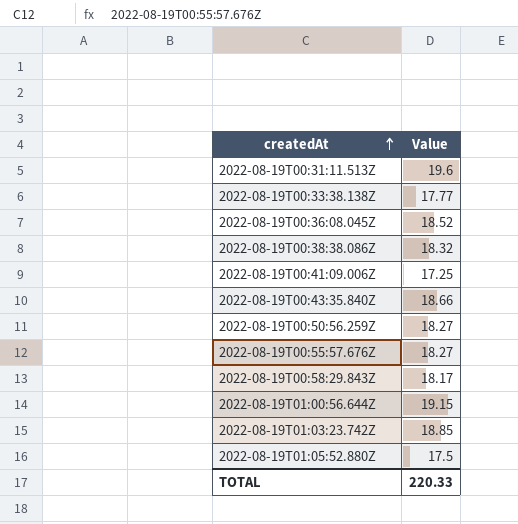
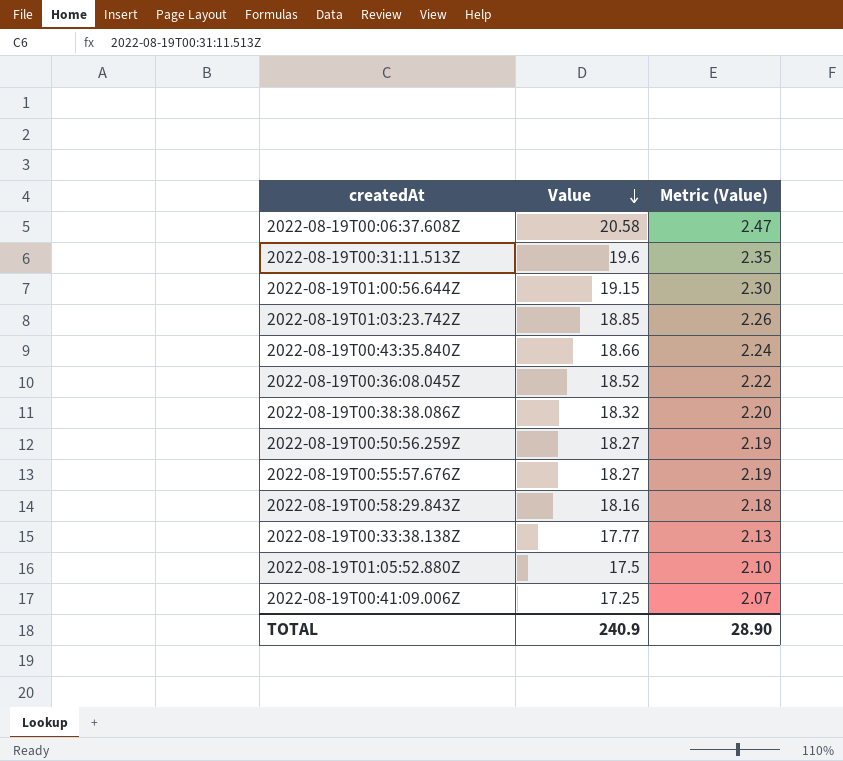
row order: createdAt ascending -> Value descending
column Metric (Value) | formula: none -> [Value] * 0.12
row 2022-08-19T00:06:37.608Z: none -> 20.58 | 2.47
2022-08-19T00:58:29.843Z | Value: 18.17 -> 18.16
TOTAL | Value: 220.33 -> 240.9

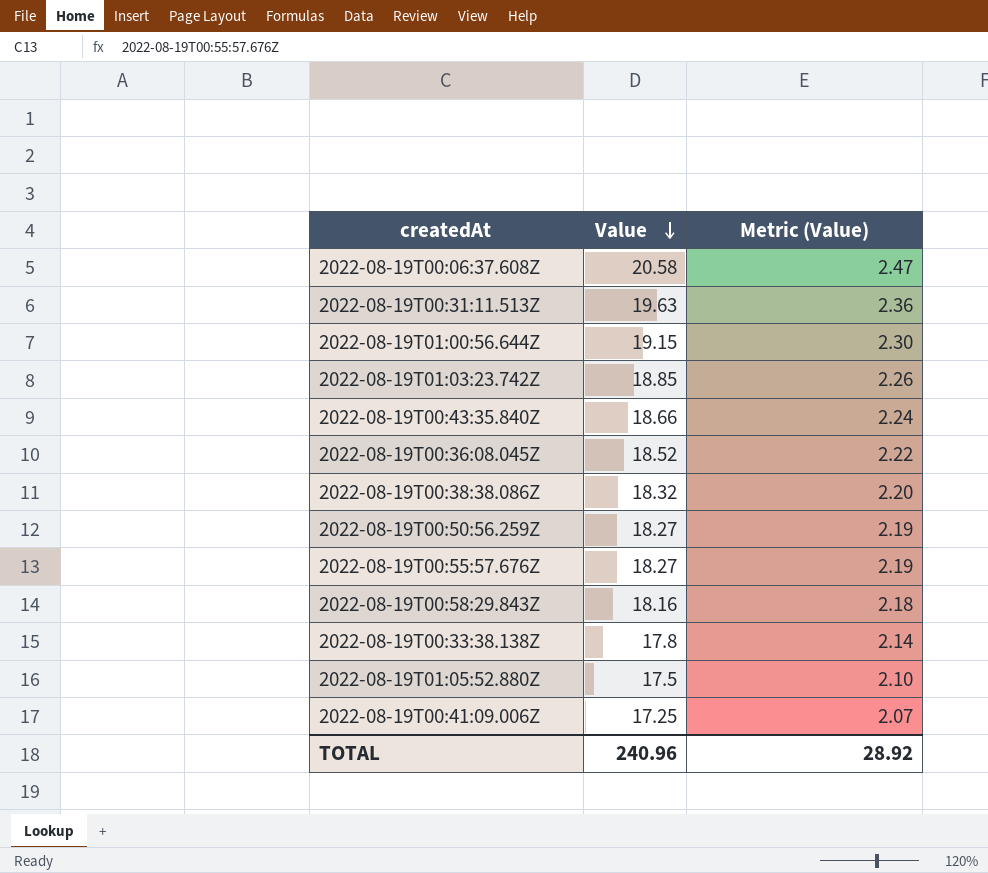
2022-08-19T00:31:11.513Z | Value: 19.6 -> 19.63
2022-08-19T00:31:11.513Z | Metric (Value): 2.35 -> 2.36
2022-08-19T00:33:38.138Z | Value: 17.77 -> 17.8
2022-08-19T00:33:38.138Z | Metric (Value): 2.13 -> 2.14
TOTAL | Value: 240.9 -> 240.96
TOTAL | Metric (Value): 28.90 -> 28.92

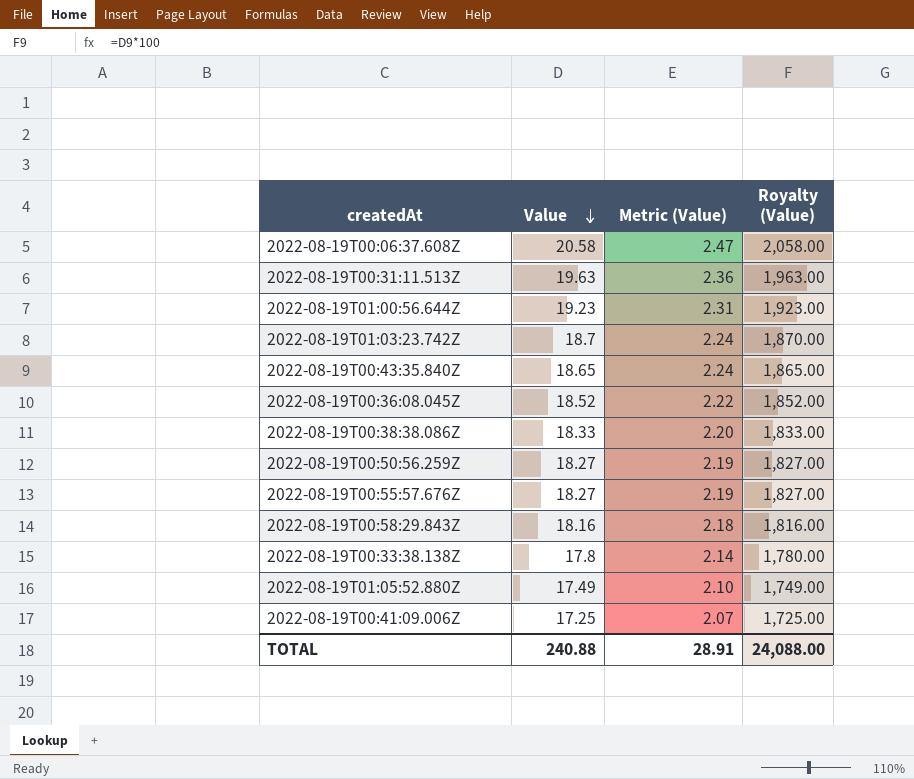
column Royalty (Value) | formula: none -> [Value] * 100
2022-08-19T01:00:56.644Z | Value: 19.15 -> 19.23
2022-08-19T01:00:56.644Z | Metric (Value): 2.30 -> 2.31
2022-08-19T01:03:23.742Z | Value: 18.85 -> 18.7
2022-08-19T01:03:23.742Z | Metric (Value): 2.26 -> 2.24
2022-08-19T00:43:35.840Z | Value: 18.66 -> 18.65
2022-08-19T00:38:38.086Z | Value: 18.32 -> 18.33
2022-08-19T01:05:52.880Z | Value: 17.5 -> 17.49
TOTAL | Value: 240.96 -> 240.88
TOTAL | Metric (Value): 28.92 -> 28.91

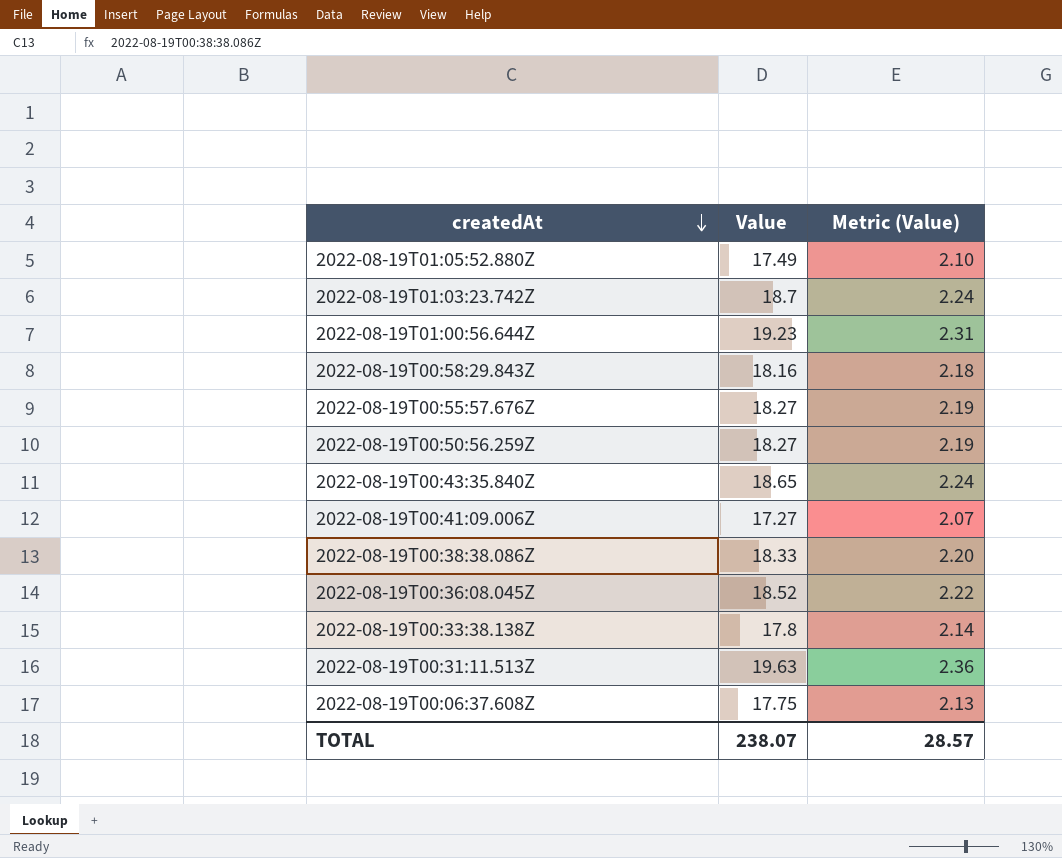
row order: Value descending -> createdAt descending
column Royalty (Value) | formula: [Value] * 100 -> none
2022-08-19T00:41:09.006Z | Value: 17.25 -> 17.27
2022-08-19T00:06:37.608Z | Value: 20.58 -> 17.75
2022-08-19T00:06:37.608Z | Metric (Value): 2.47 -> 2.13
TOTAL | Value: 240.88 -> 238.07
TOTAL | Metric (Value): 28.91 -> 28.57

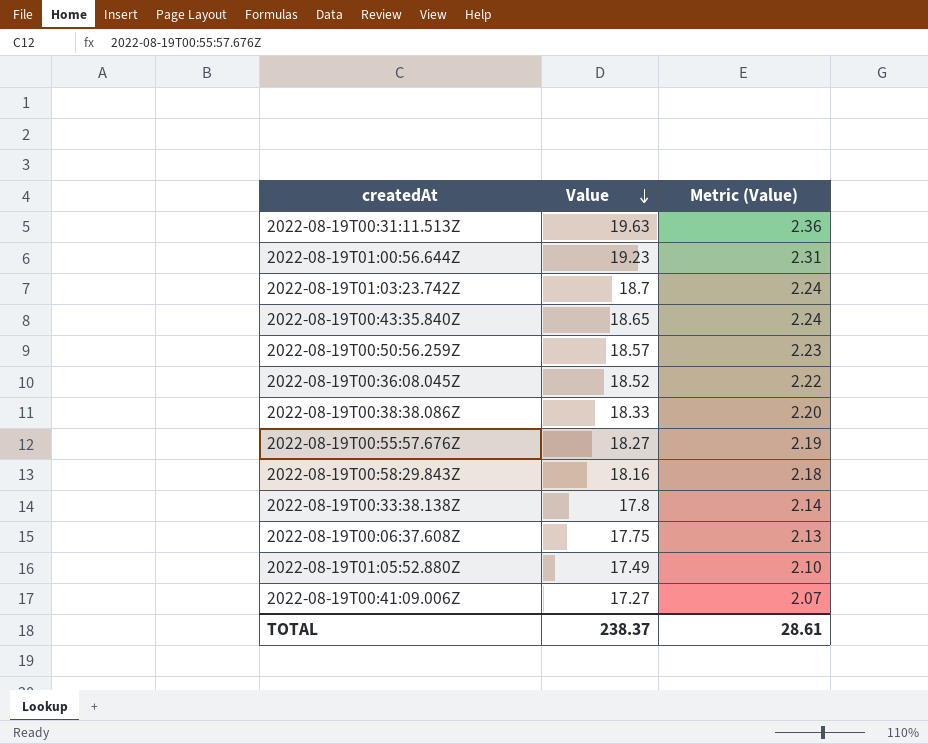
row order: createdAt descending -> Value descending
2022-08-19T00:50:56.259Z | Value: 18.27 -> 18.57
2022-08-19T00:50:56.259Z | Metric (Value): 2.19 -> 2.23
TOTAL | Value: 238.07 -> 238.37
TOTAL | Metric (Value): 28.57 -> 28.61

